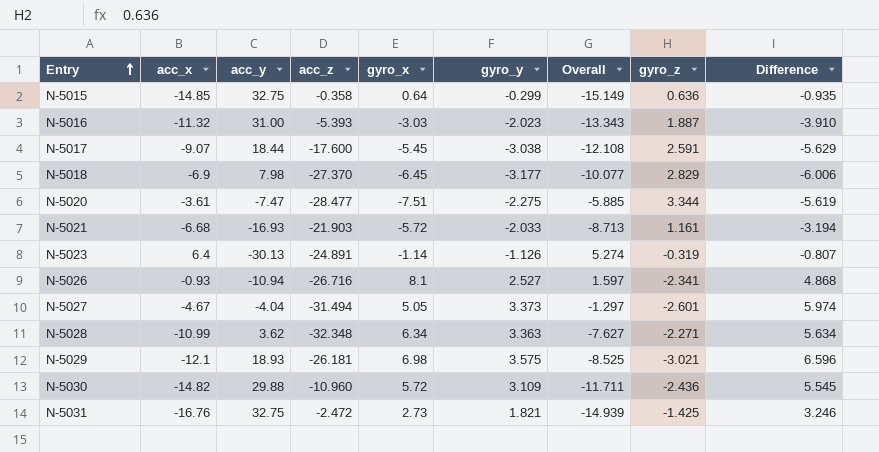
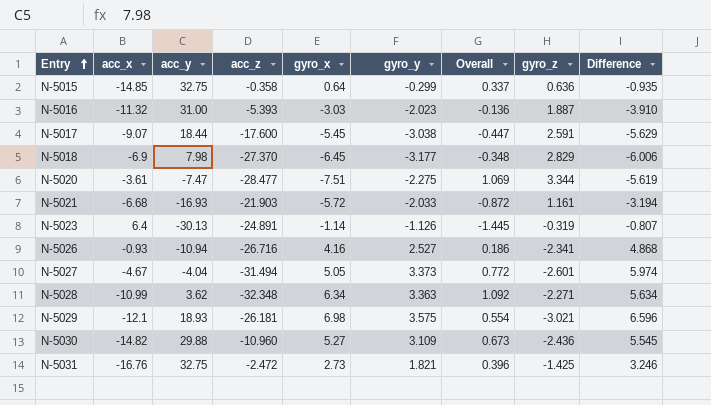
column Overall | formula: [acc_x] + [gyro_y] -> [gyro_y] + [gyro_z]
N-5026 | gyro_x: 8.1 -> 4.16
N-5030 | gyro_x: 5.72 -> 5.27

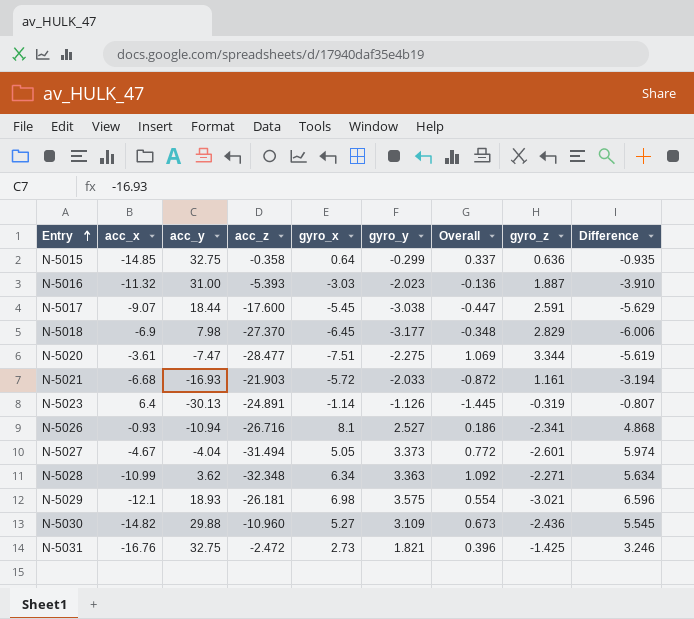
N-5026 | gyro_x: 4.16 -> 8.1

